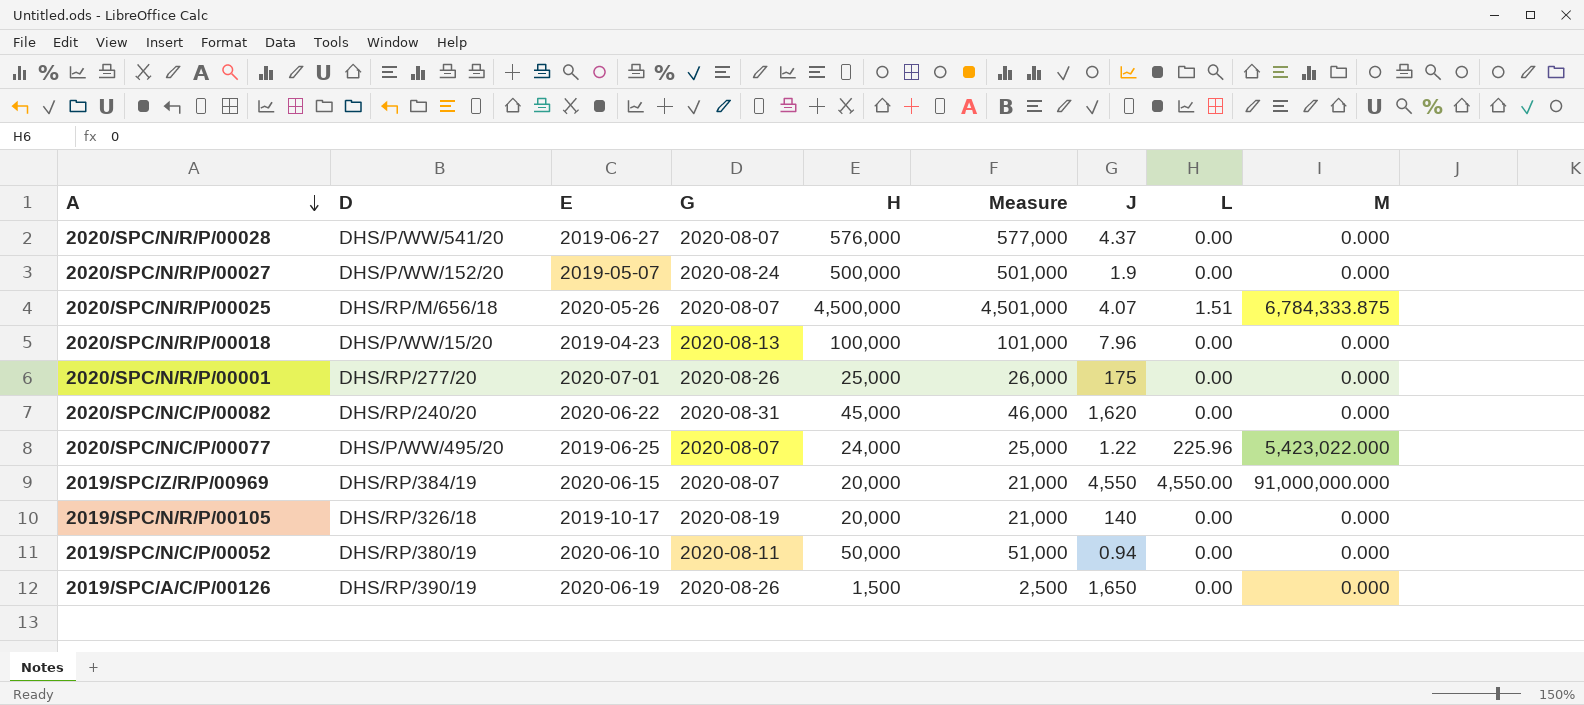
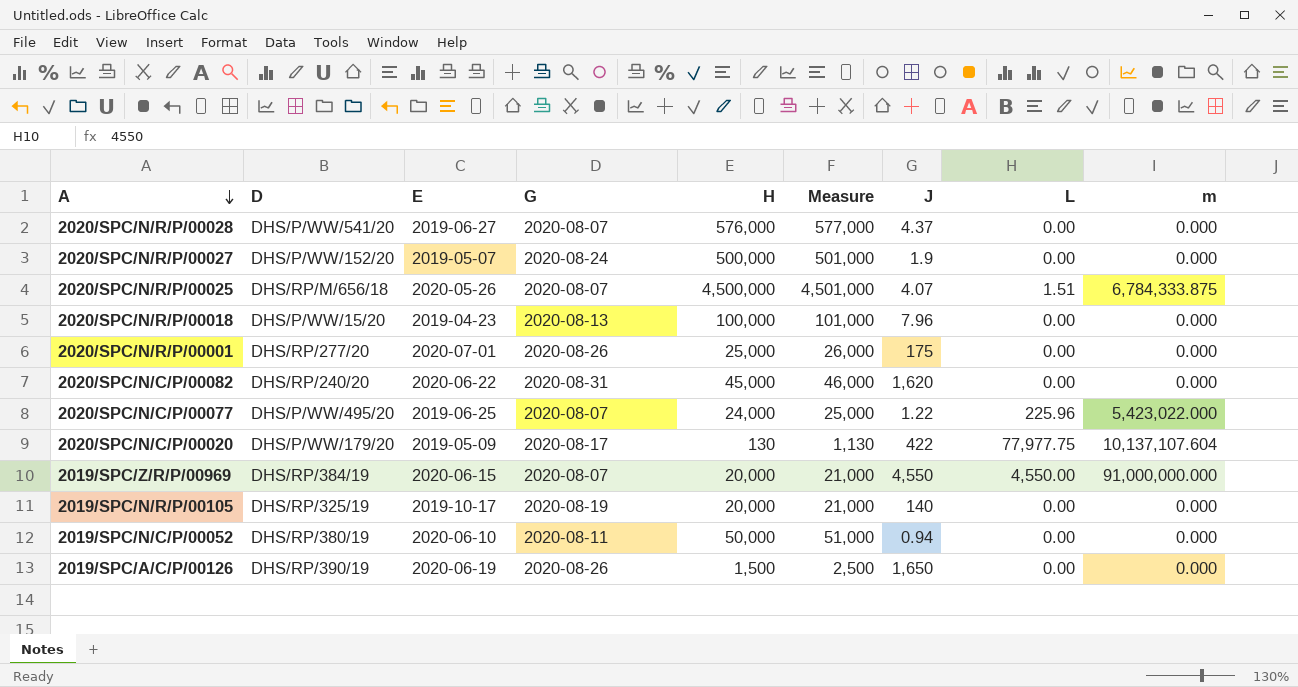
column name: M -> m
row 2020/SPC/N/C/P/00020: none -> DHS/P/WW/179/20 | 2019-05-09 | 2020-08-17 | 130 | 1,130 | 422 | 77,977.75 | 10,137,107.604
2019/SPC/N/R/P/00105 | D: DHS/RP/326/18 -> DHS/RP/325/19

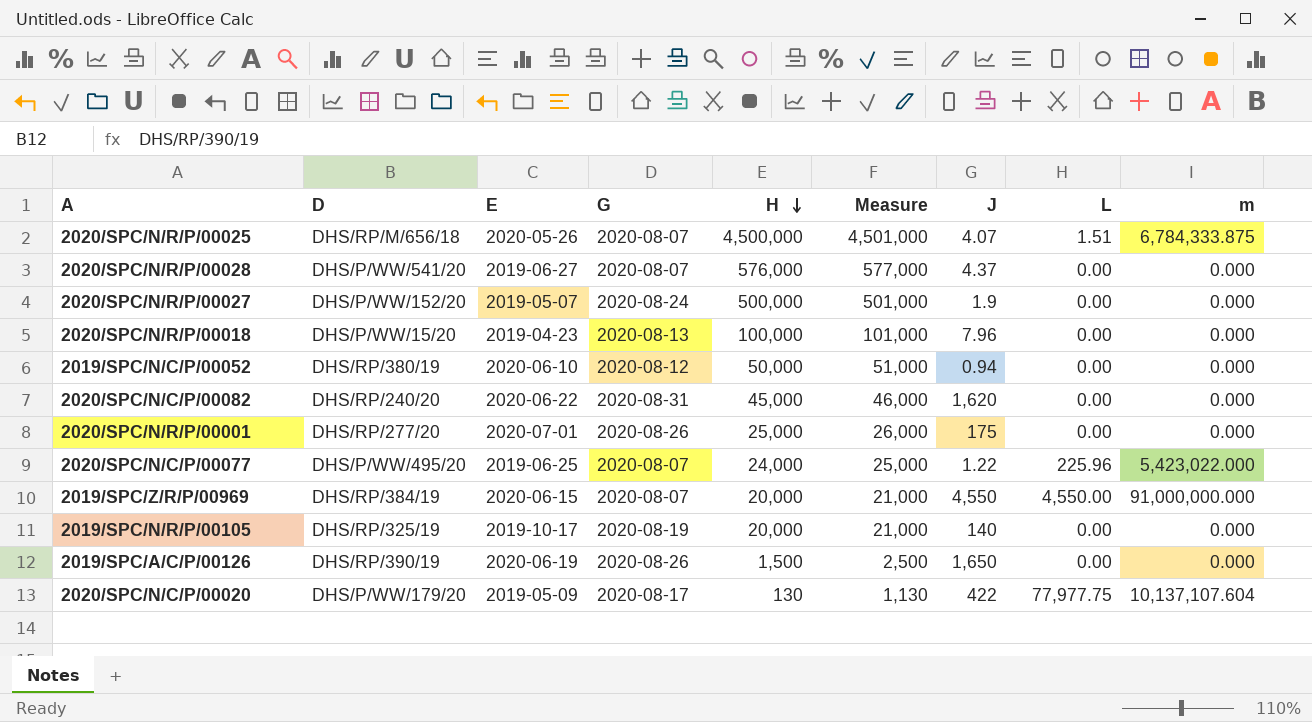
row order: A descending -> H descending
2019/SPC/N/C/P/00052 | G: 2020-08-11 -> 2020-08-12

